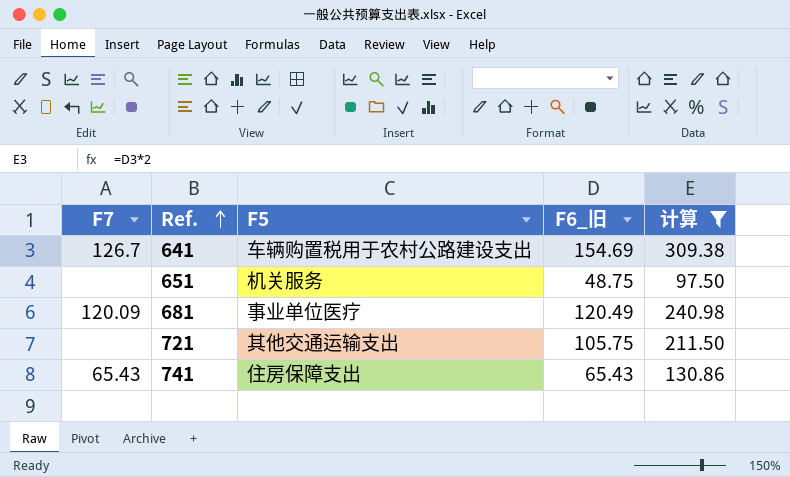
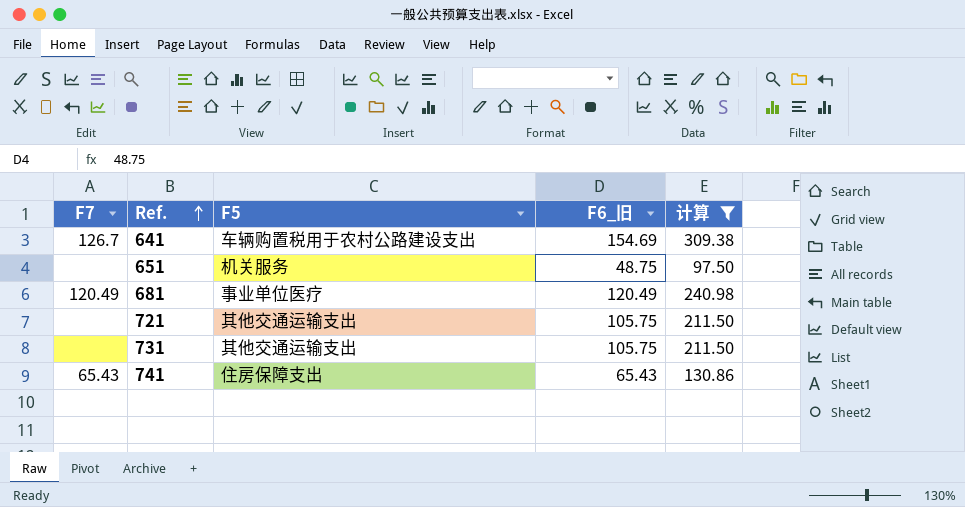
681 | F7: 120.09 -> 120.49
row 731: none -> none | 其他交通运输支出 | 105.75 | 211.50

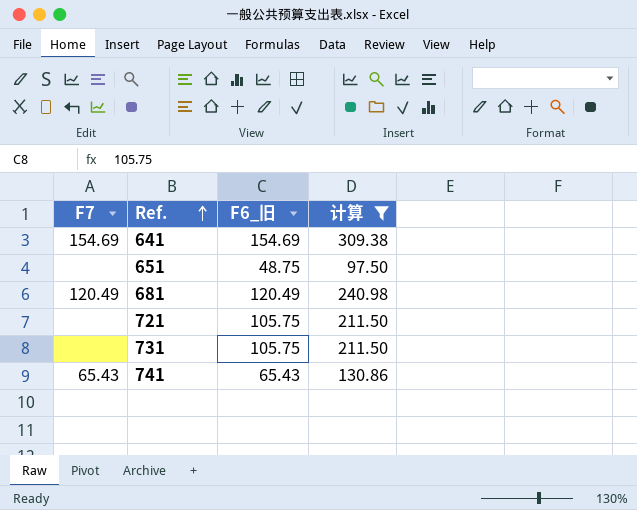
column F5 | position: 3 -> none
641 | F7: 126.7 -> 154.69

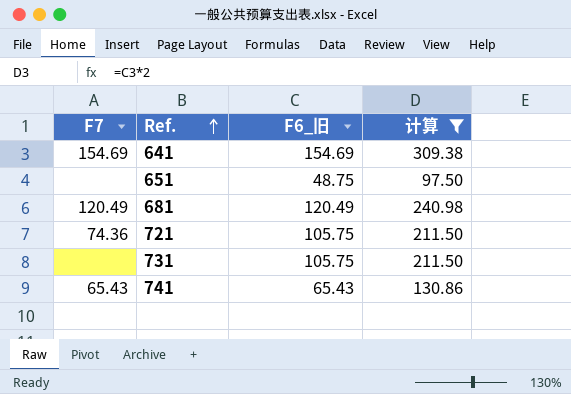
721 | F7: none -> 74.36

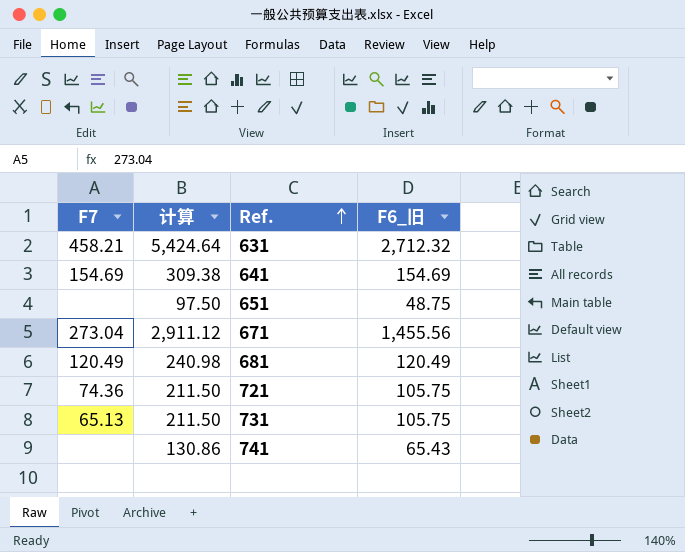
filter: 计算 <= 309.38 -> none
column 计算 | position: 4 -> 2
731 | F7: none -> 65.13
741 | F7: 65.43 -> none

